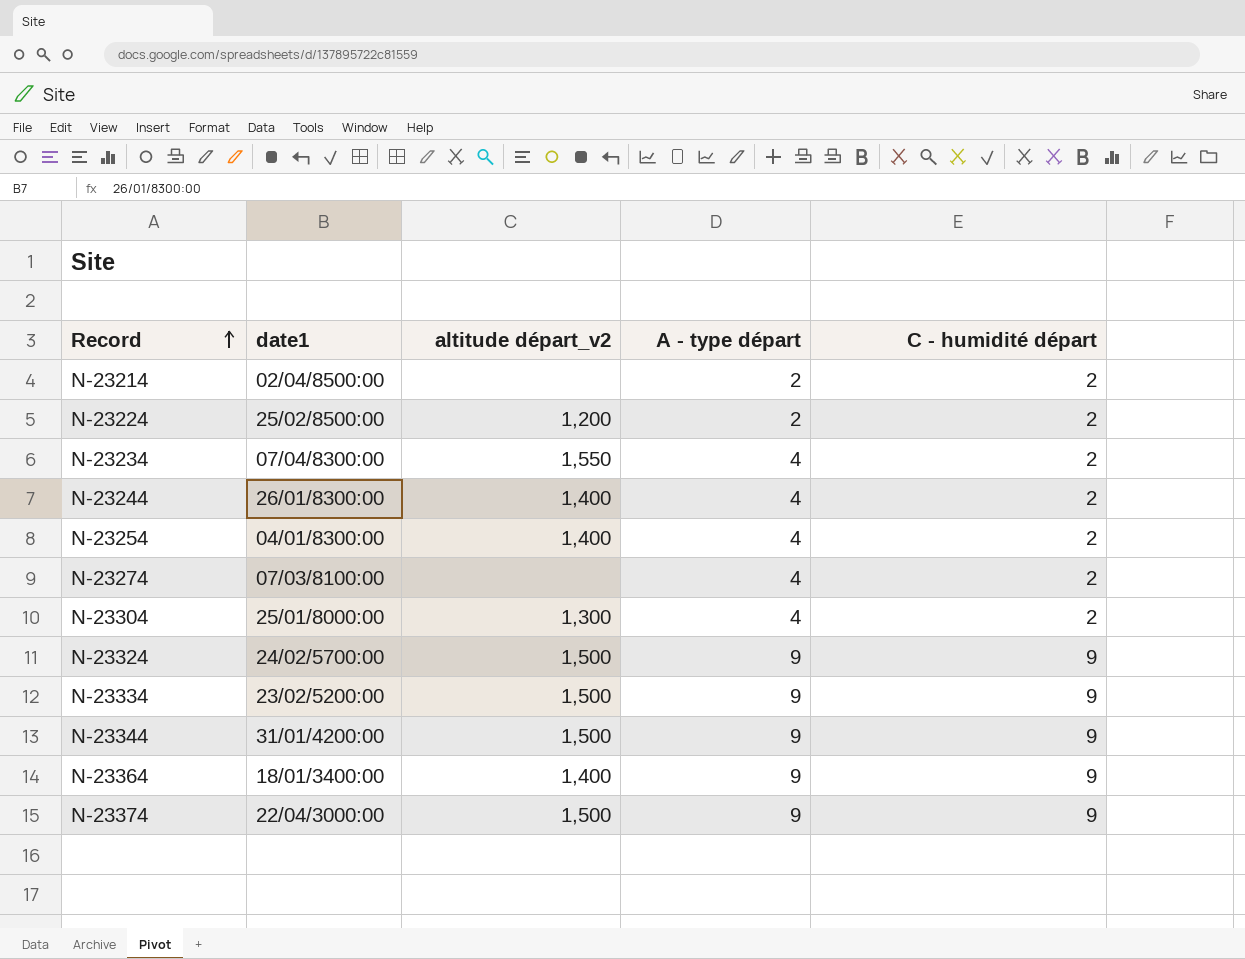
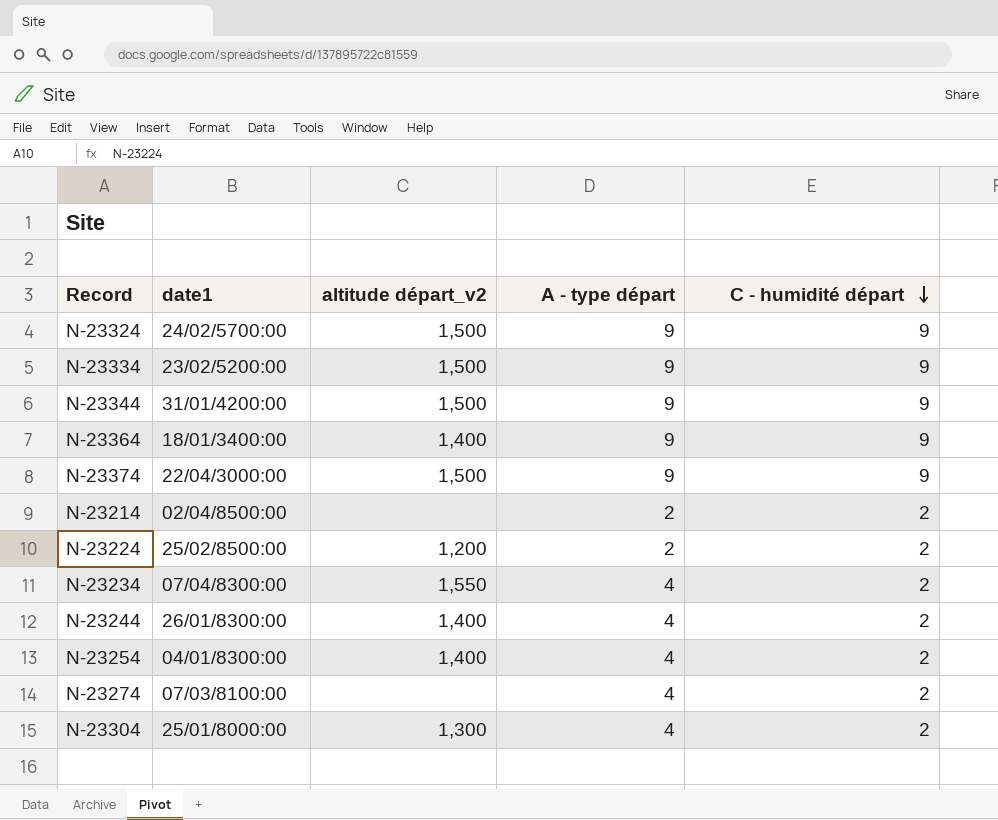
row order: Record ascending -> C - humidité départ descending

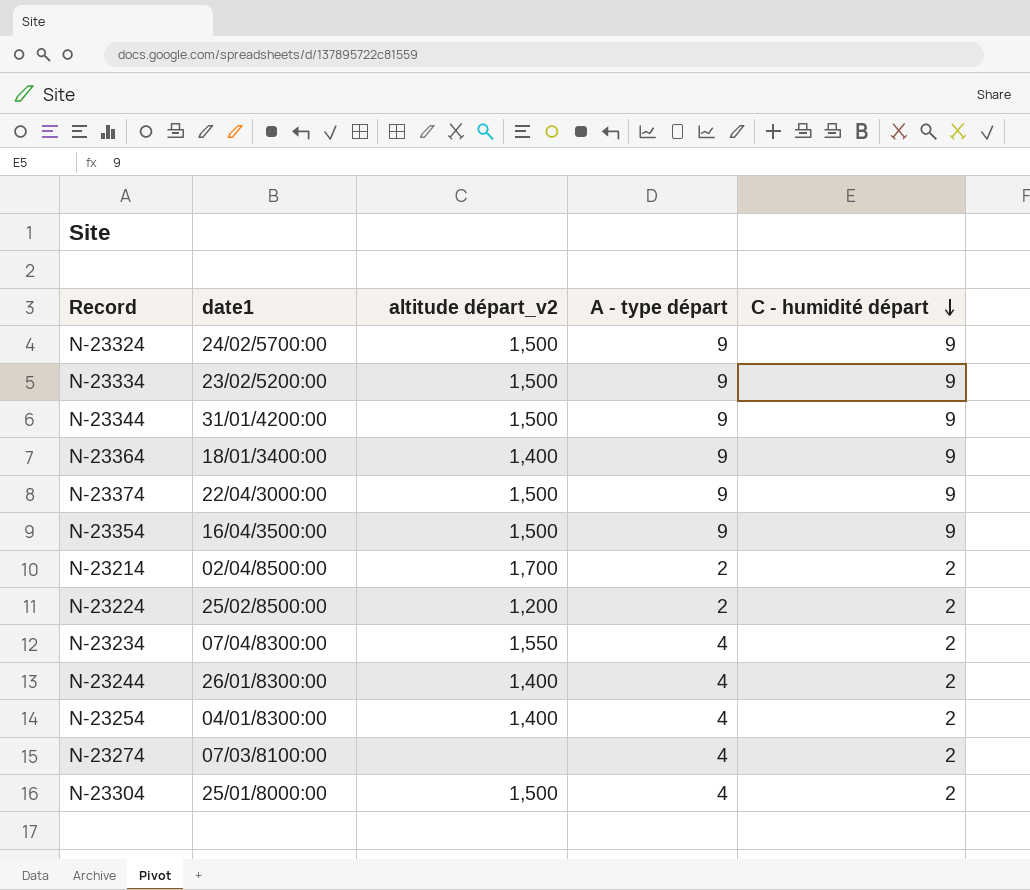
row N-23354: none -> 16/04/3500:00 | 1,500 | 9 | 9
N-23214 | altitude départ_v2: none -> 1,700
N-23304 | altitude départ_v2: 1,300 -> 1,500

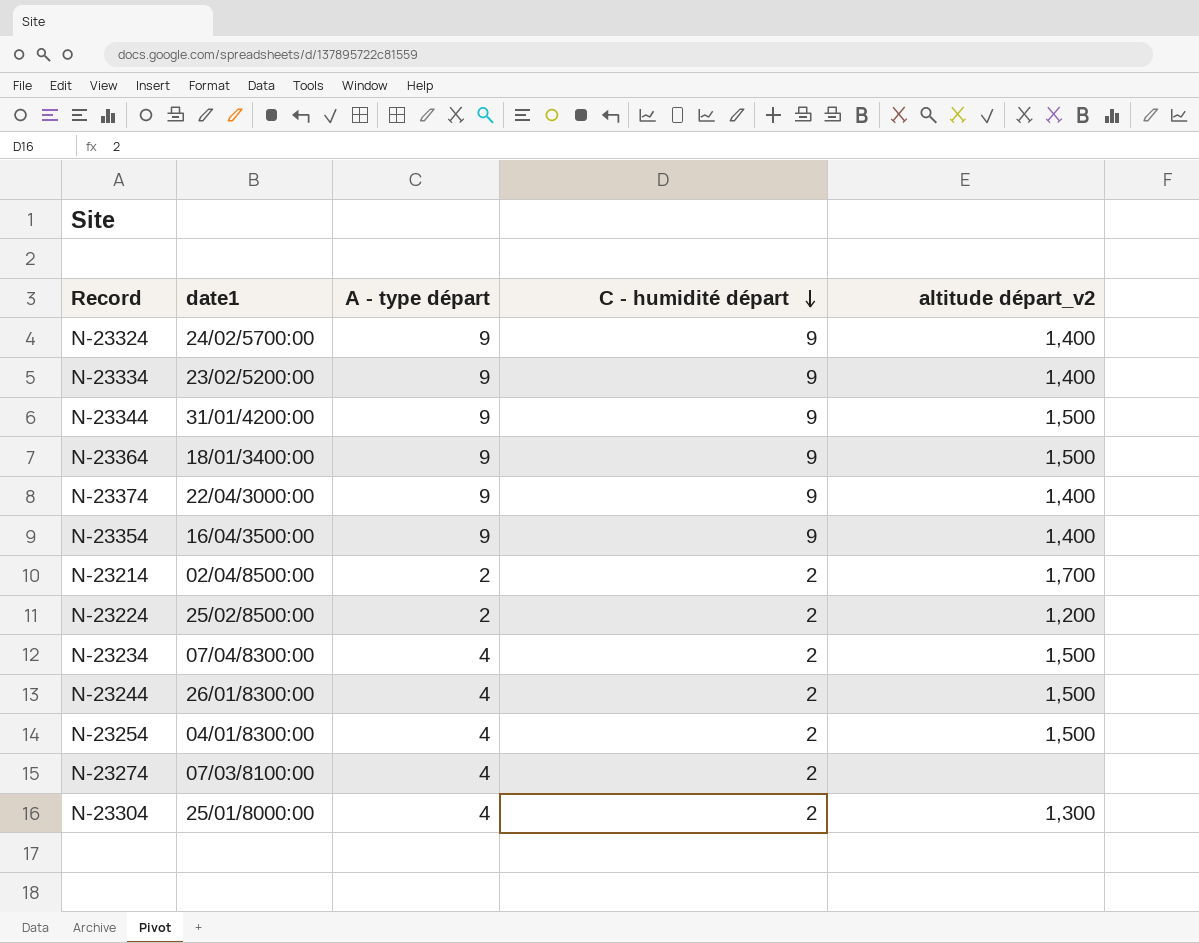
column altitude départ_v2 | position: 3 -> 5
N-23324 | altitude départ_v2: 1,500 -> 1,400
N-23334 | altitude départ_v2: 1,500 -> 1,400
N-23364 | altitude départ_v2: 1,400 -> 1,500
N-23374 | altitude départ_v2: 1,500 -> 1,400
N-23354 | altitude départ_v2: 1,500 -> 1,400
N-23234 | altitude départ_v2: 1,550 -> 1,500
N-23244 | altitude départ_v2: 1,400 -> 1,500
N-23254 | altitude départ_v2: 1,400 -> 1,500
N-23304 | altitude départ_v2: 1,500 -> 1,300

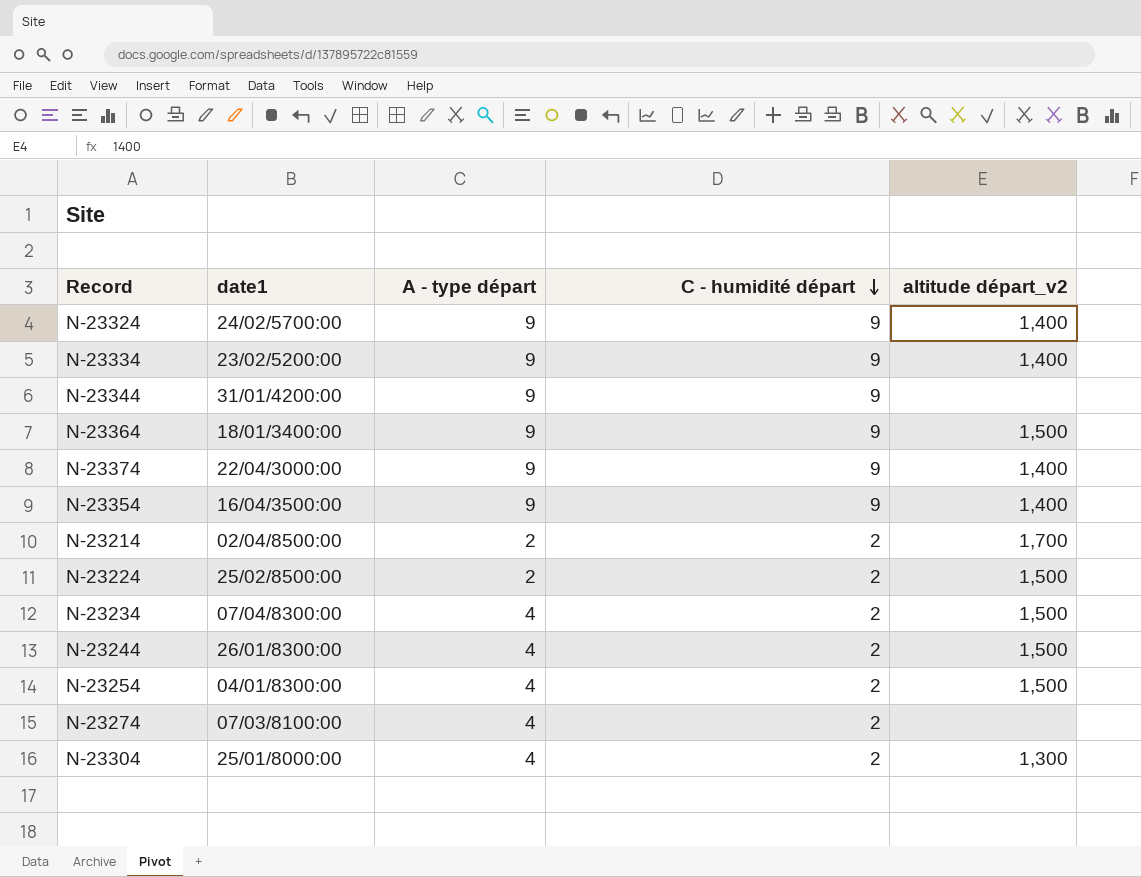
N-23344 | altitude départ_v2: 1,500 -> none
N-23224 | altitude départ_v2: 1,200 -> 1,500

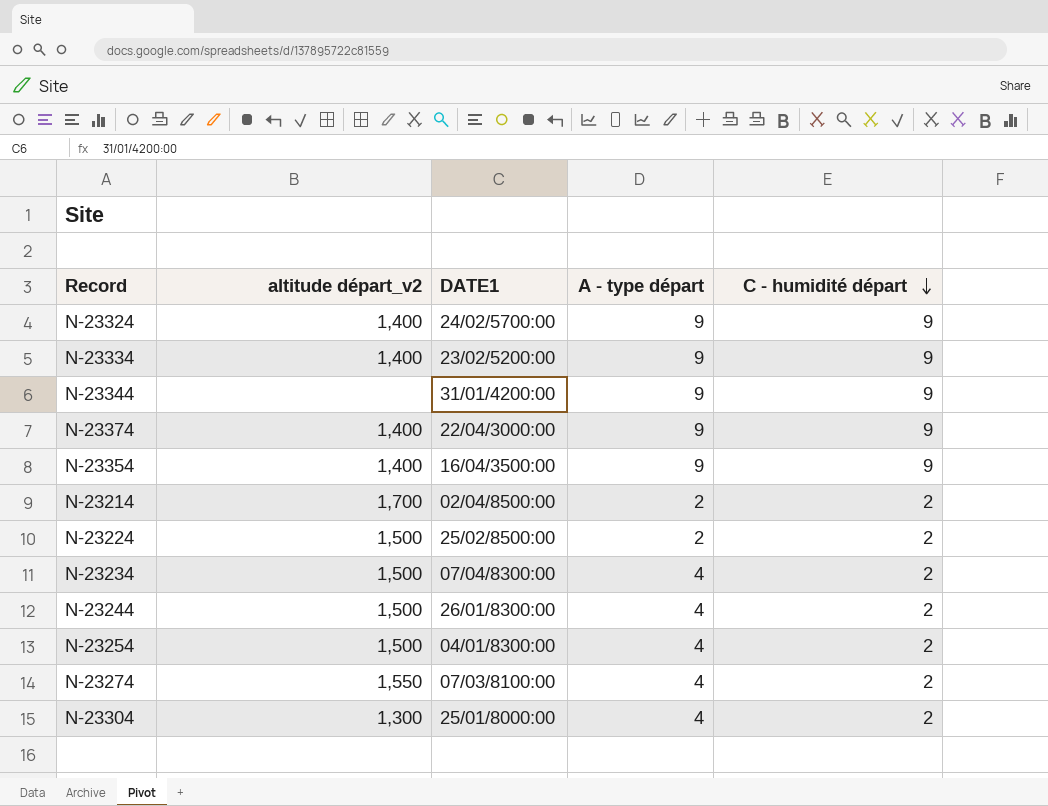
column altitude départ_v2 | position: 5 -> 2
column name: date1 -> DATE1
row N-23364: 18/01/3400:00 | 9 | 9 | 1,500 -> none
N-23274 | altitude départ_v2: none -> 1,550

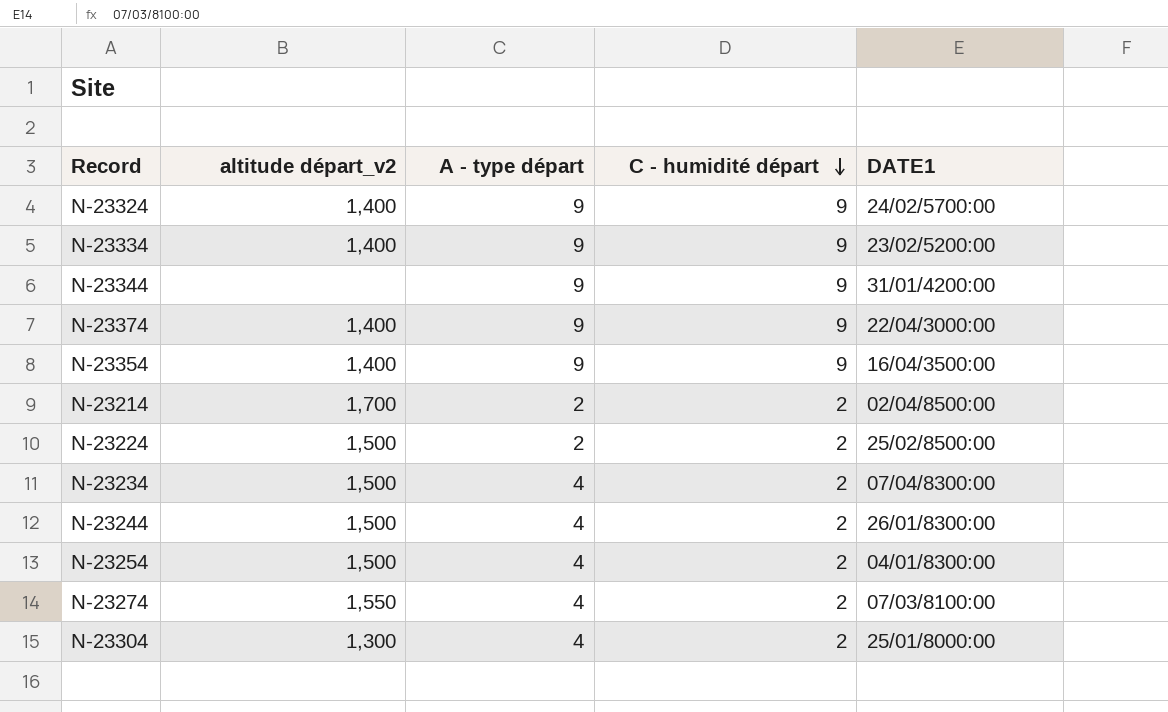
column DATE1 | position: 3 -> 5

